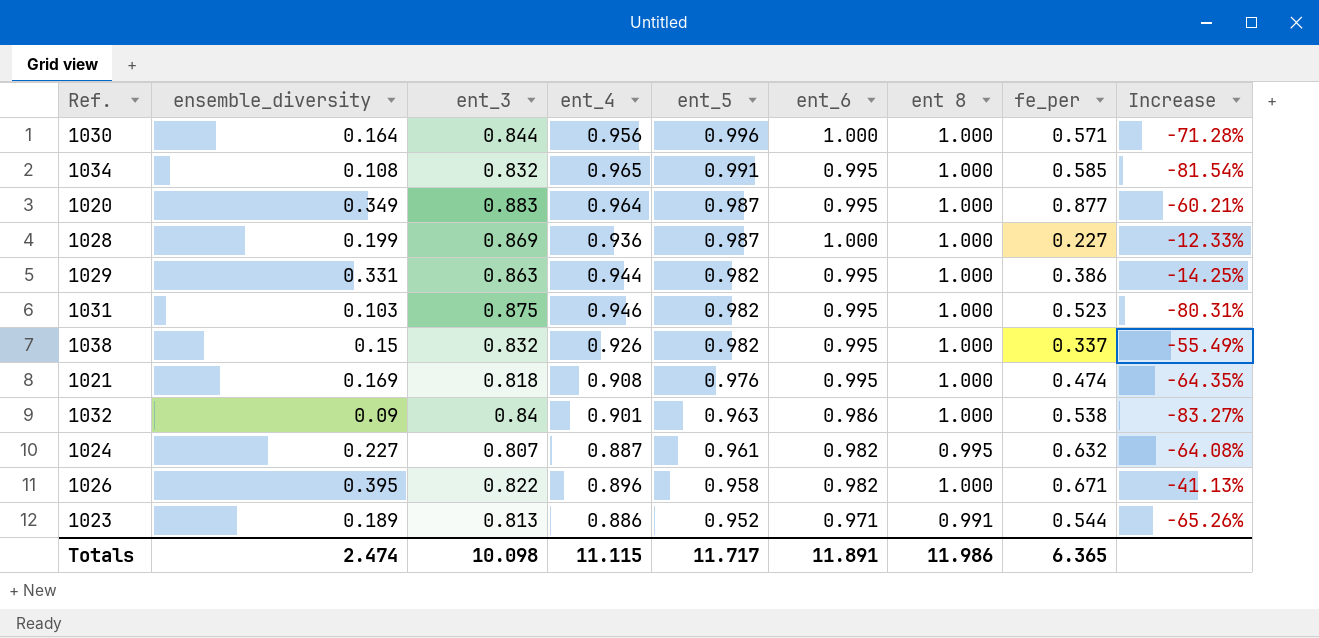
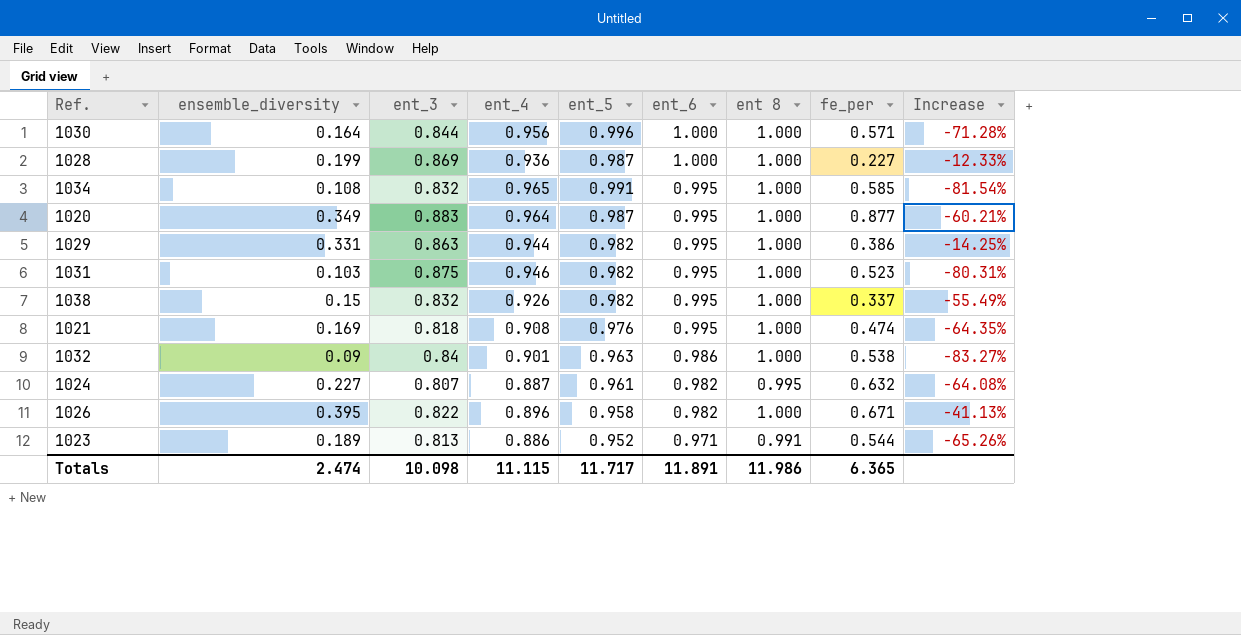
row order: ent_5 descending -> ent_6 descending

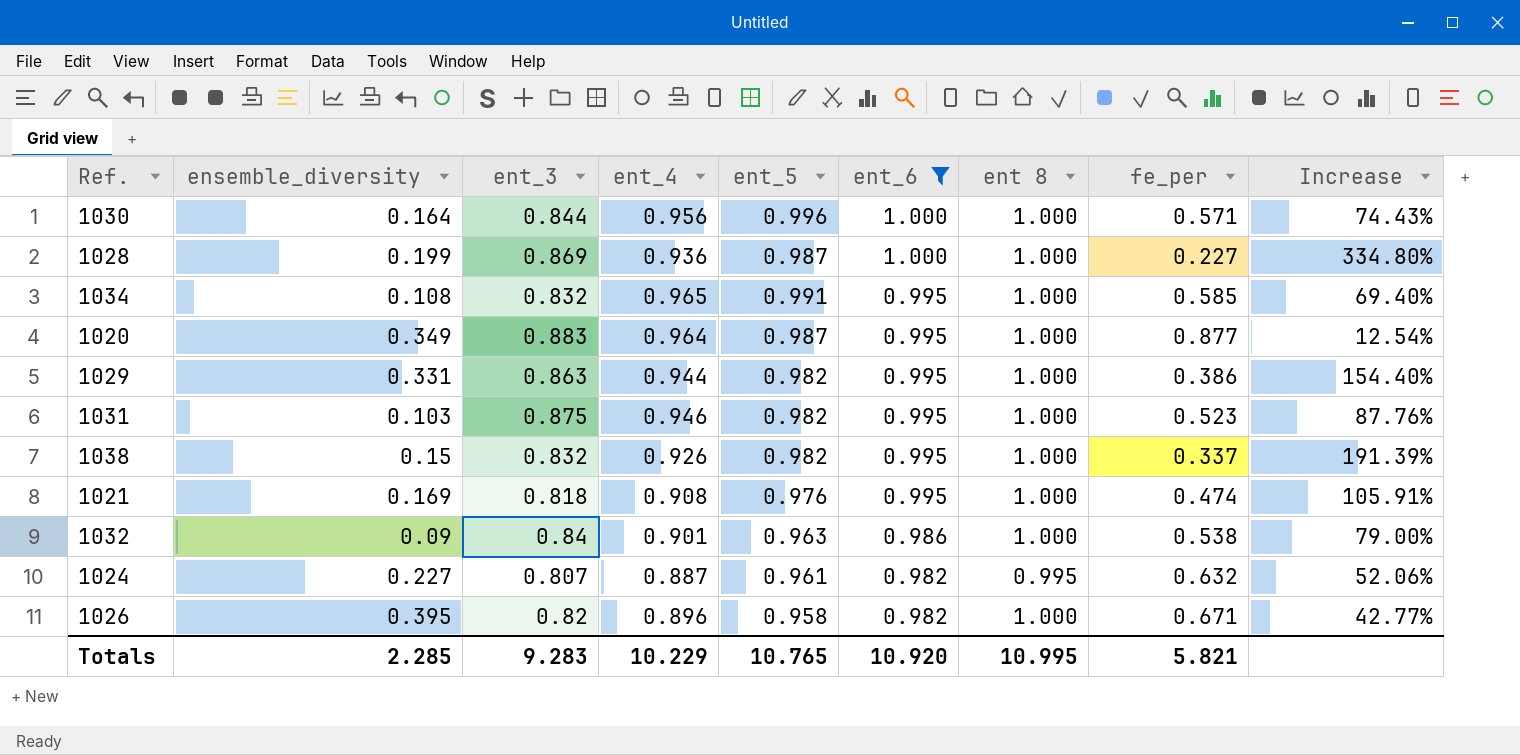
filter: none -> ent_6 != 0.971
column Increase | formula: ([ensemble_diversity] - [fe_per]) / [fe_per] -> ([ent_5] - [fe_per]) / [fe_per]
1026 | ent_3: 0.822 -> 0.82
Totals | ensemble_diversity: 2.474 -> 2.285
Totals | ent_3: 10.098 -> 9.283
Totals | ent_4: 11.115 -> 10.229
Totals | ent_5: 11.717 -> 10.765
Totals | ent_6: 11.891 -> 10.920
Totals | ent 8: 11.986 -> 10.995
Totals | fe_per: 6.365 -> 5.821

